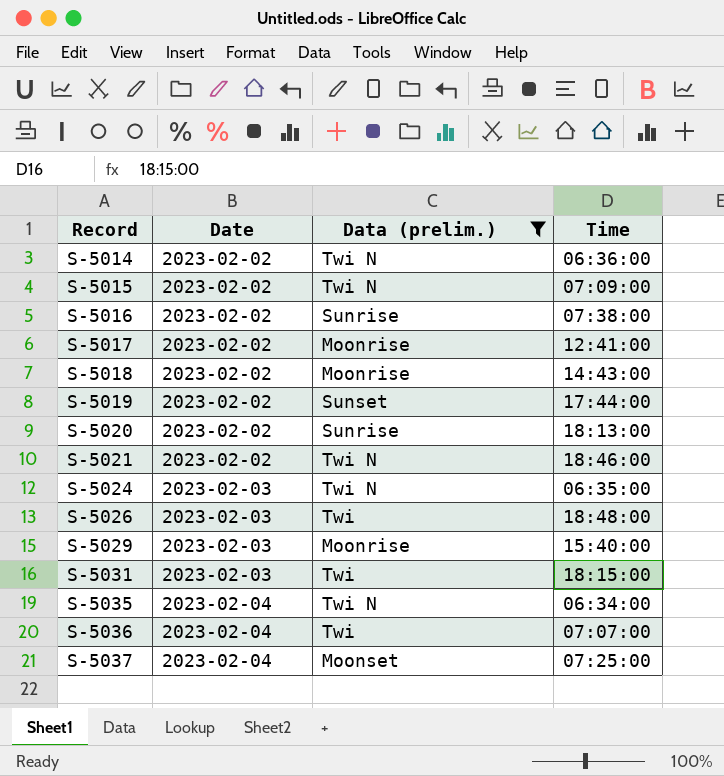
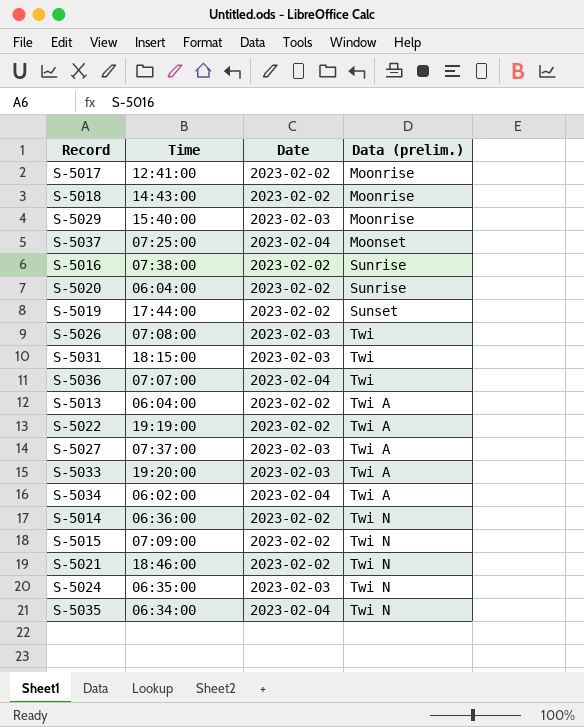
filter: Data (prelim.) != Twi A -> none
row order: Record ascending -> Data (prelim.) ascending
column Time | position: 4 -> 2
S-5020 | Time: 18:13:00 -> 06:04:00
S-5026 | Time: 18:48:00 -> 07:08:00

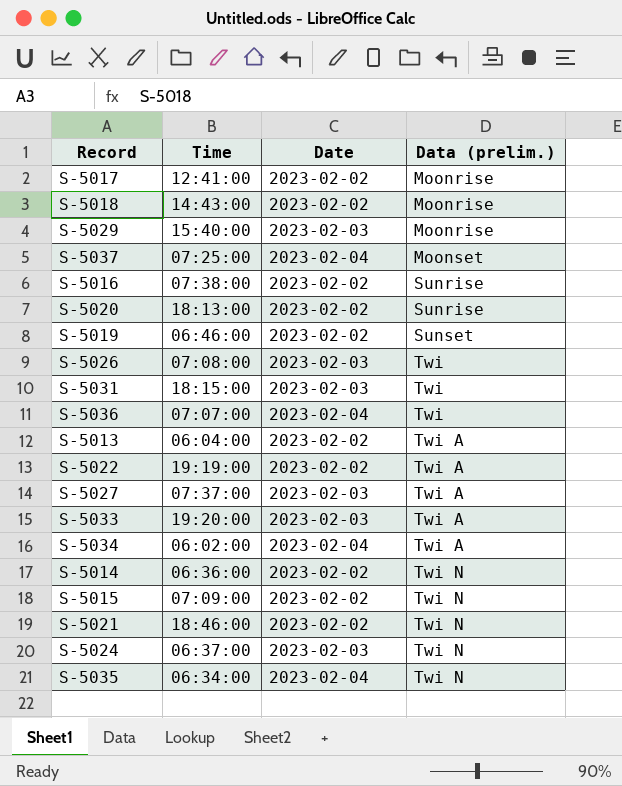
S-5020 | Time: 06:04:00 -> 18:13:00
S-5019 | Time: 17:44:00 -> 06:46:00
S-5024 | Time: 06:35:00 -> 06:37:00

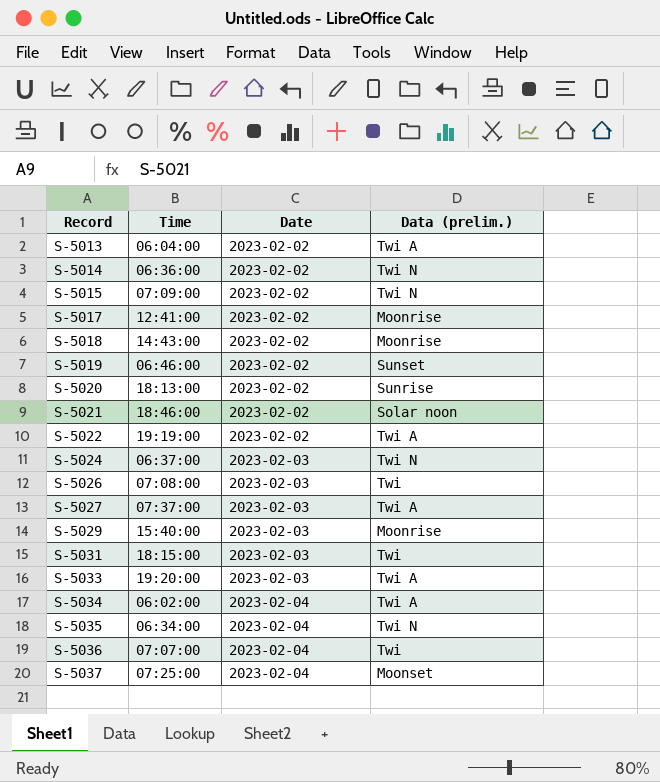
row order: Data (prelim.) ascending -> Record ascending
row S-5016: 07:38:00 | 2023-02-02 | Sunrise -> none
S-5021 | Data (prelim.): Twi N -> Solar noon

